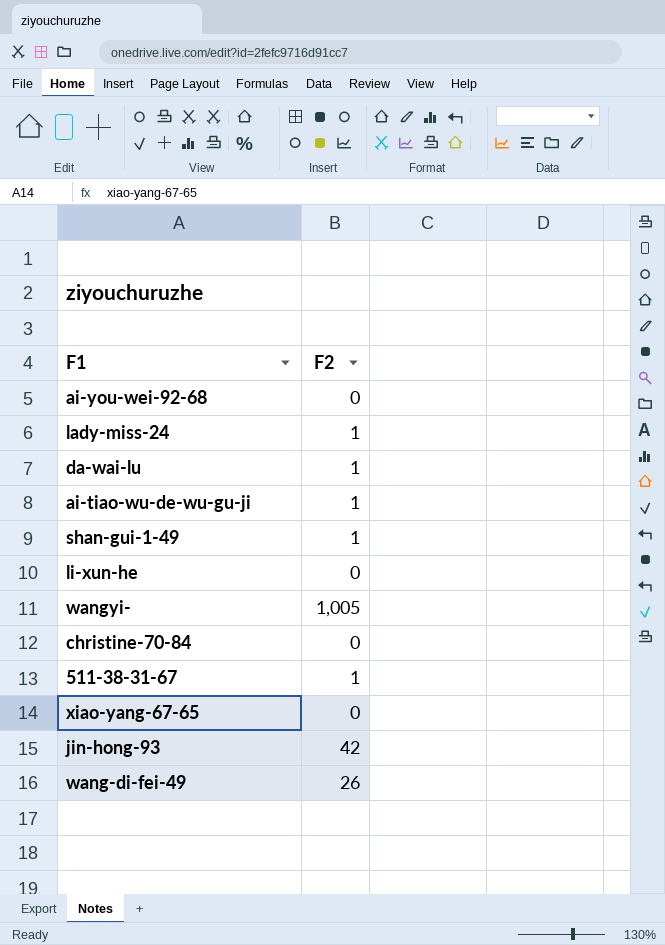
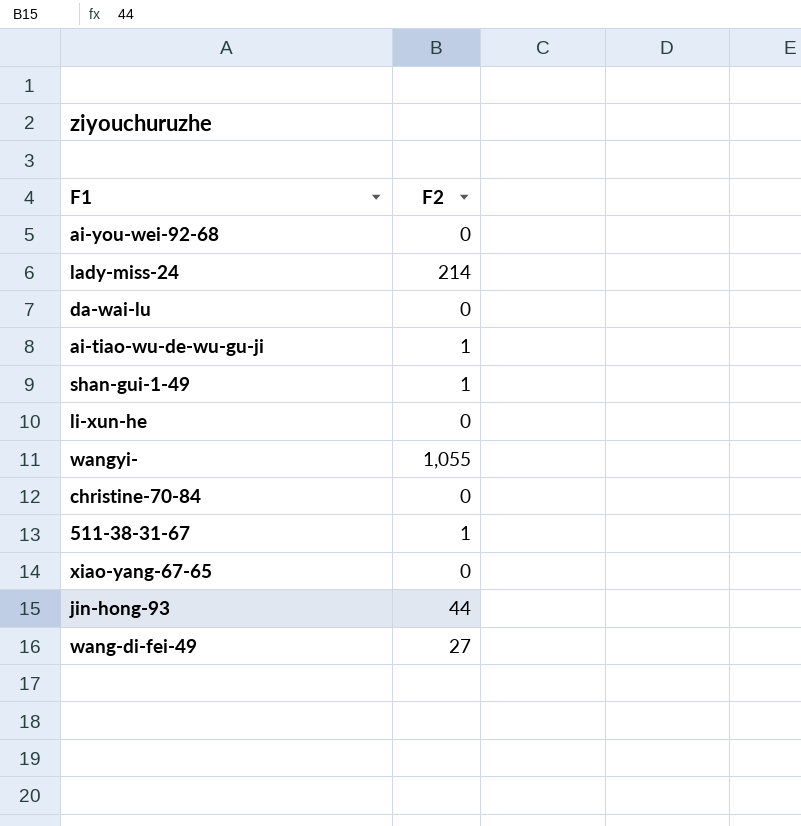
lady-miss-24 | F2: 1 -> 214
da-wai-lu | F2: 1 -> 0
wangyi- | F2: 1,005 -> 1,055
jin-hong-93 | F2: 42 -> 44
wang-di-fei-49 | F2: 26 -> 27

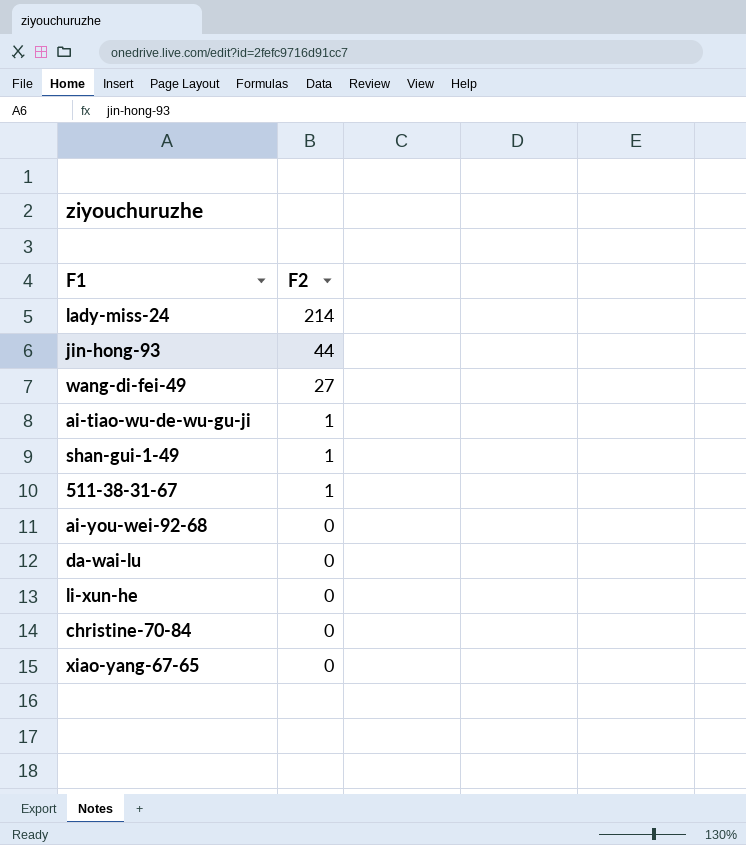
row order: none -> F2 descending
row wangyi-: 1,055 -> none

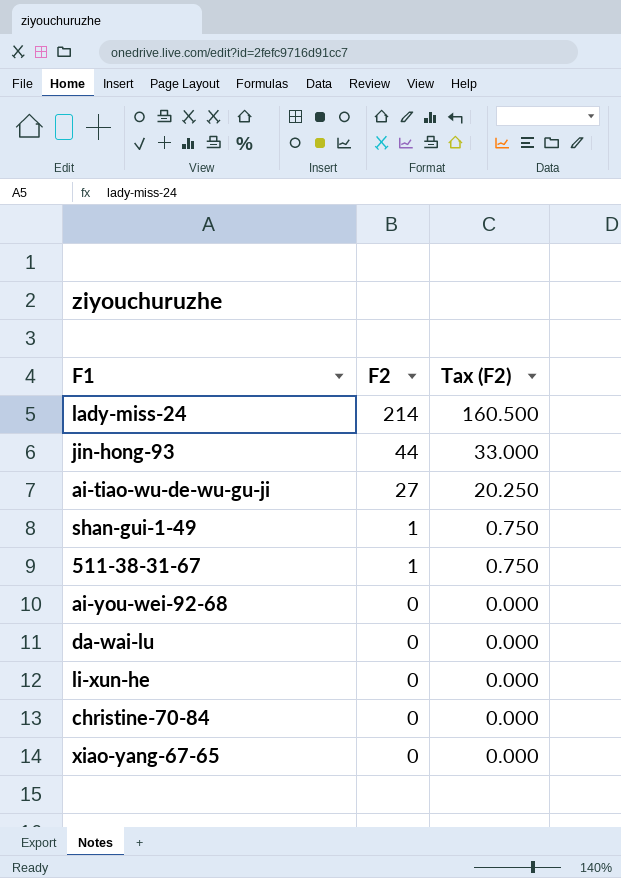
column Tax (F2) | formula: none -> [F2] * 0.75
row wang-di-fei-49: 27 -> none
ai-tiao-wu-de-wu-gu-ji | F2: 1 -> 27

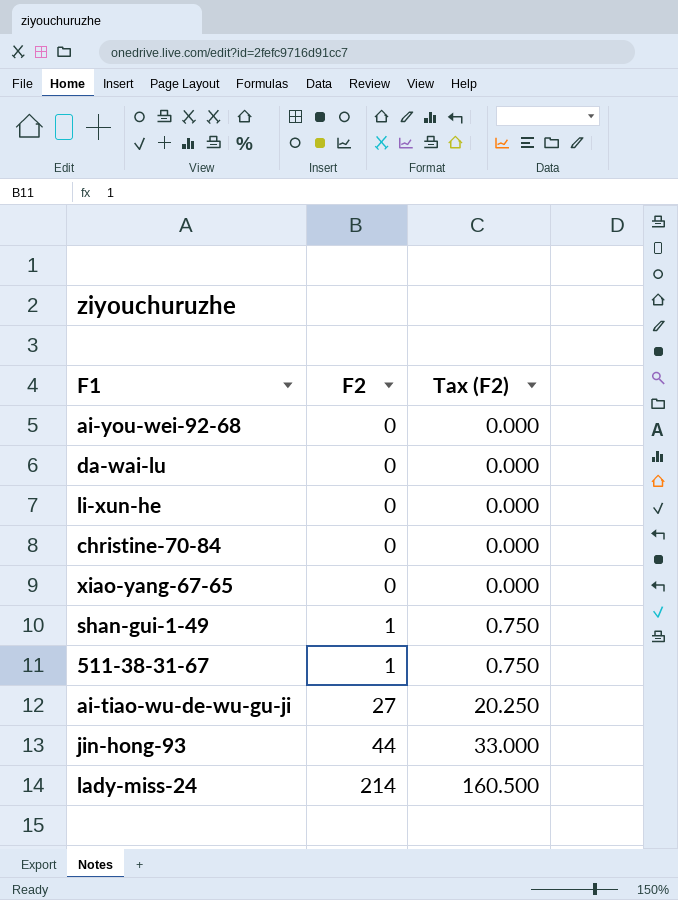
row order: F2 descending -> F2 ascending

